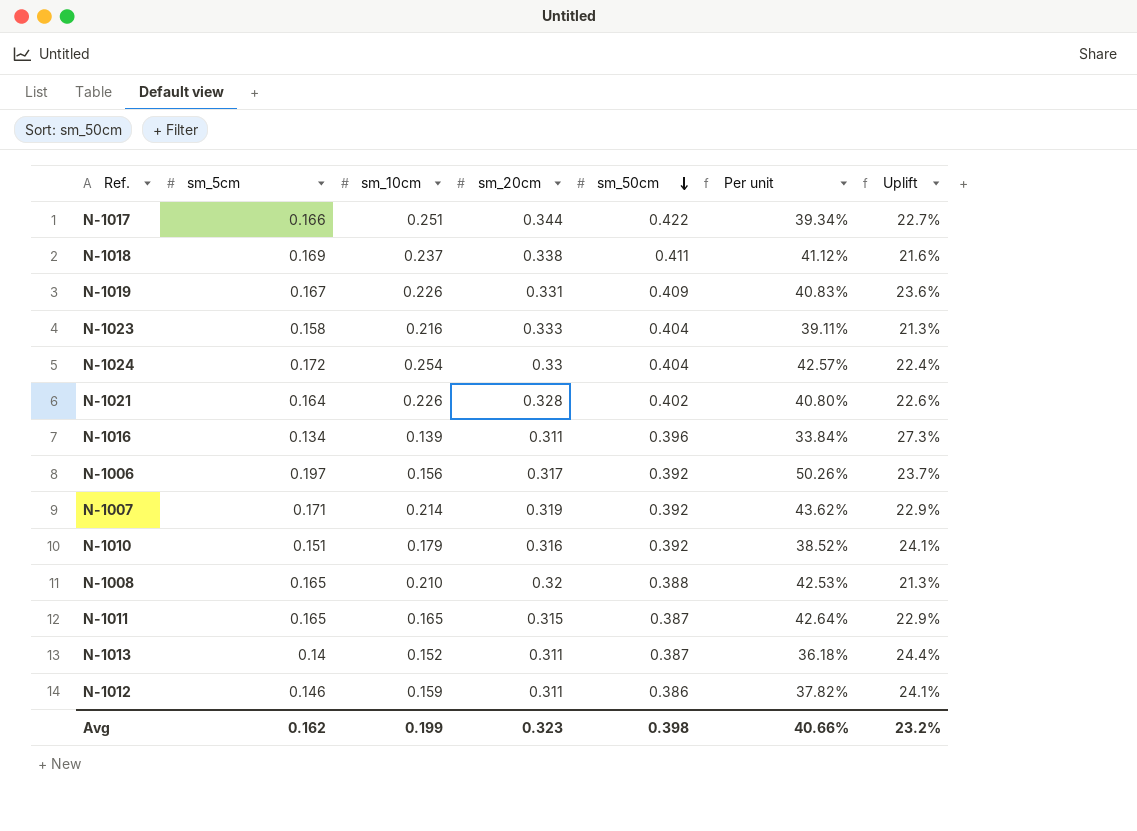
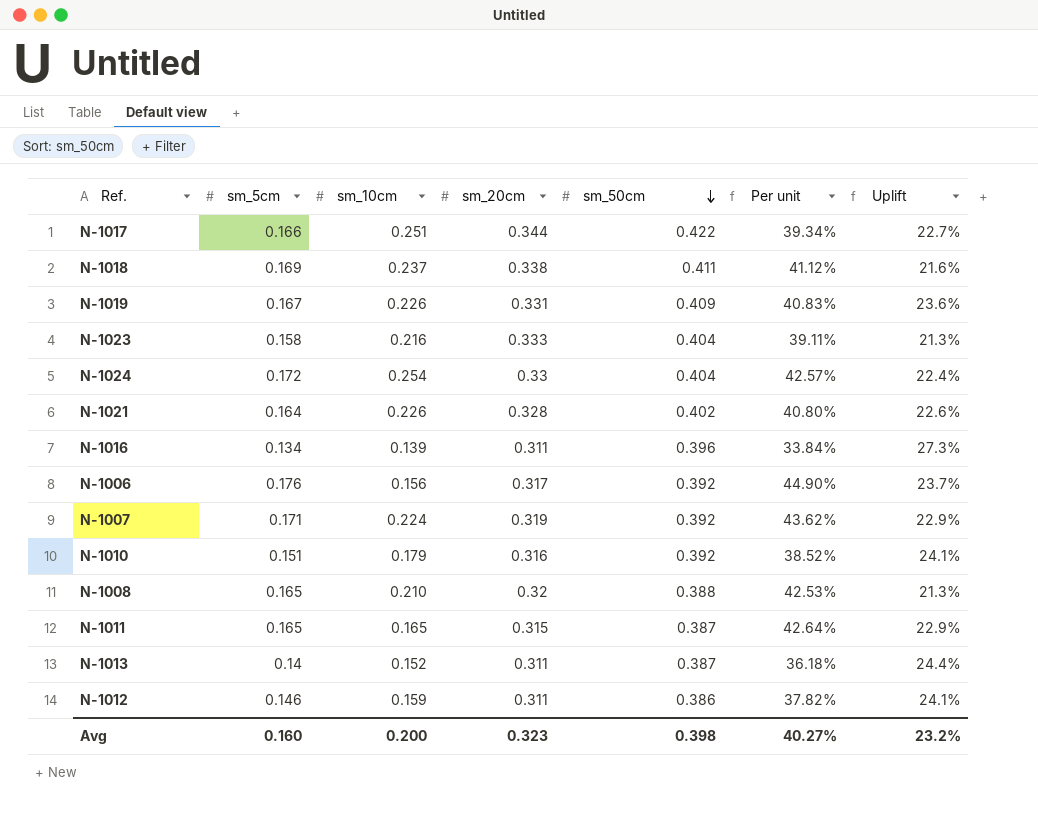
N-1006 | sm_5cm: 0.197 -> 0.176
N-1006 | Per unit: 50.26% -> 44.90%
N-1007 | sm_10cm: 0.214 -> 0.224
Avg | sm_5cm: 0.162 -> 0.160
Avg | sm_10cm: 0.199 -> 0.200
Avg | Per unit: 40.66% -> 40.27%

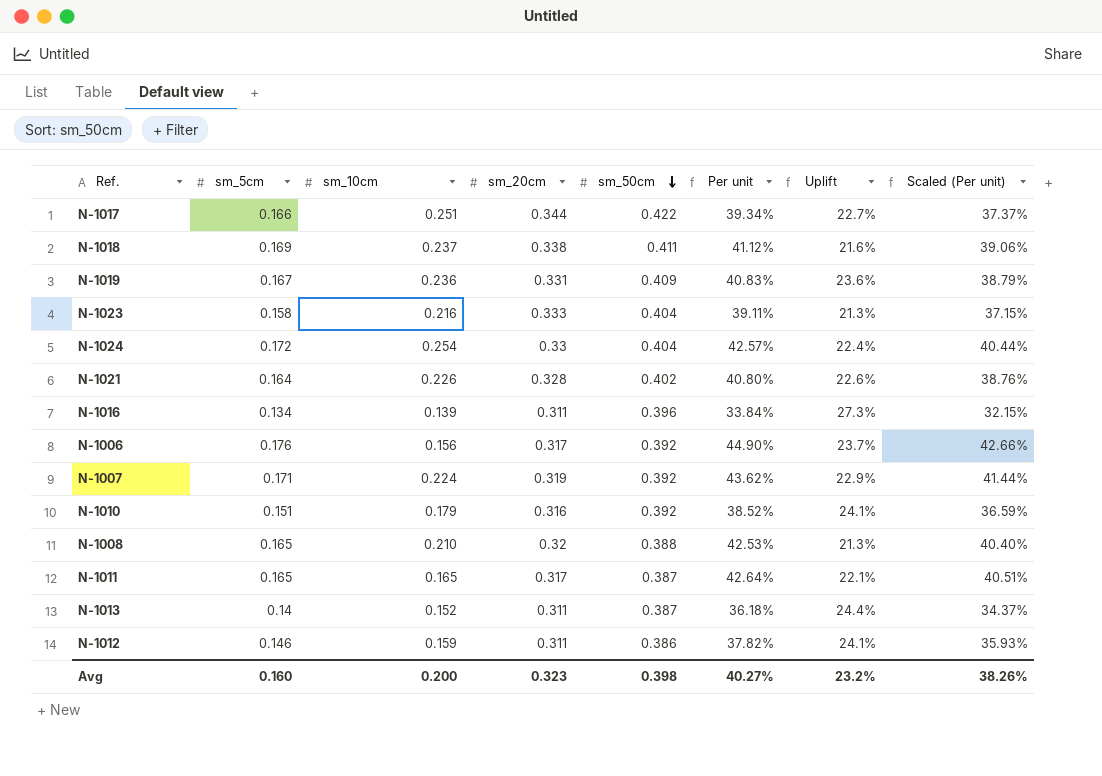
column Scaled (Per unit) | formula: none -> [Per unit] * 0.95
N-1019 | sm_10cm: 0.226 -> 0.236
N-1011 | sm_20cm: 0.315 -> 0.317
N-1011 | Uplift: 22.9% -> 22.1%

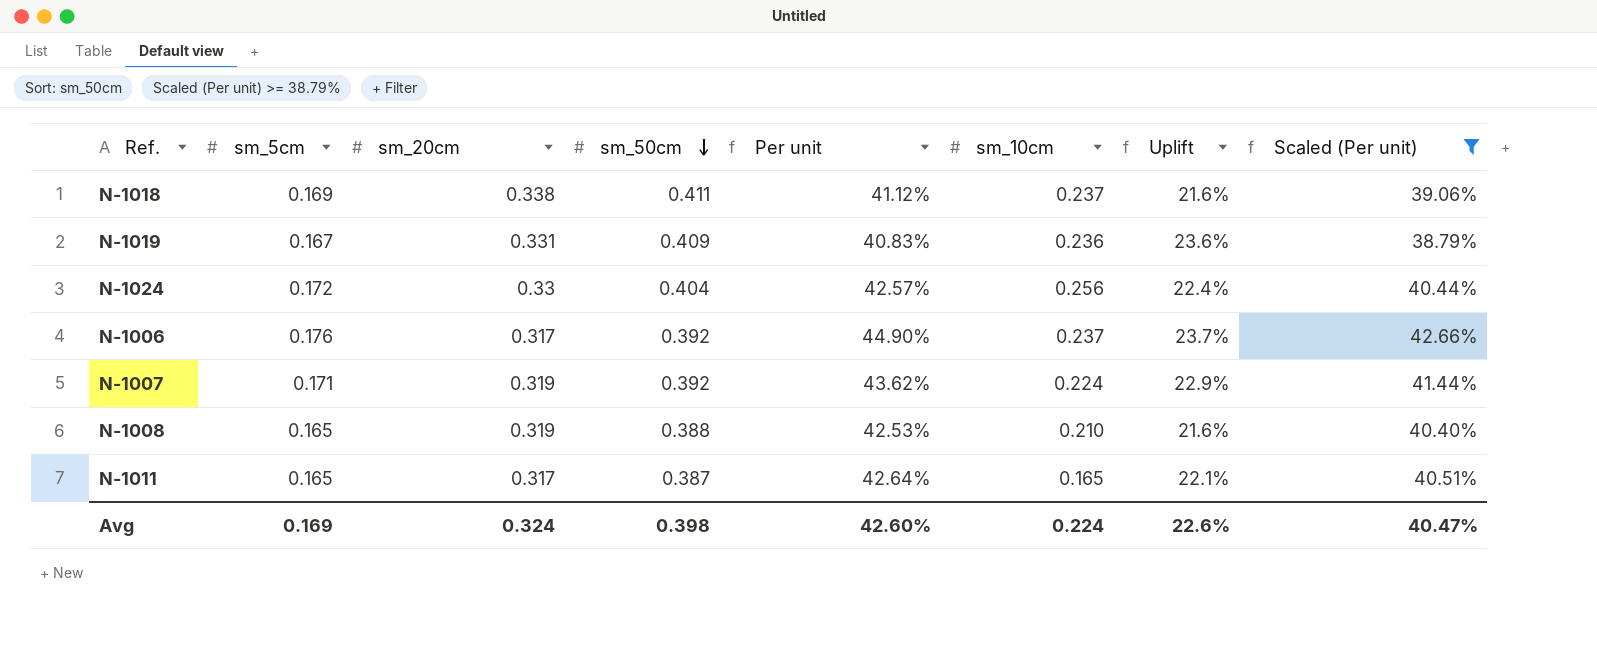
filter: none -> Scaled (Per unit) >= 38.79%
column sm_10cm | position: 3 -> 6
N-1024 | sm_10cm: 0.254 -> 0.256
N-1006 | sm_10cm: 0.156 -> 0.237
N-1008 | sm_20cm: 0.32 -> 0.319
N-1008 | Uplift: 21.3% -> 21.6%
Avg | sm_5cm: 0.160 -> 0.169
Avg | sm_20cm: 0.323 -> 0.324
Avg | Per unit: 40.27% -> 42.60%
Avg | sm_10cm: 0.200 -> 0.224
Avg | Uplift: 23.2% -> 22.6%
Avg | Scaled (Per unit): 38.26% -> 40.47%

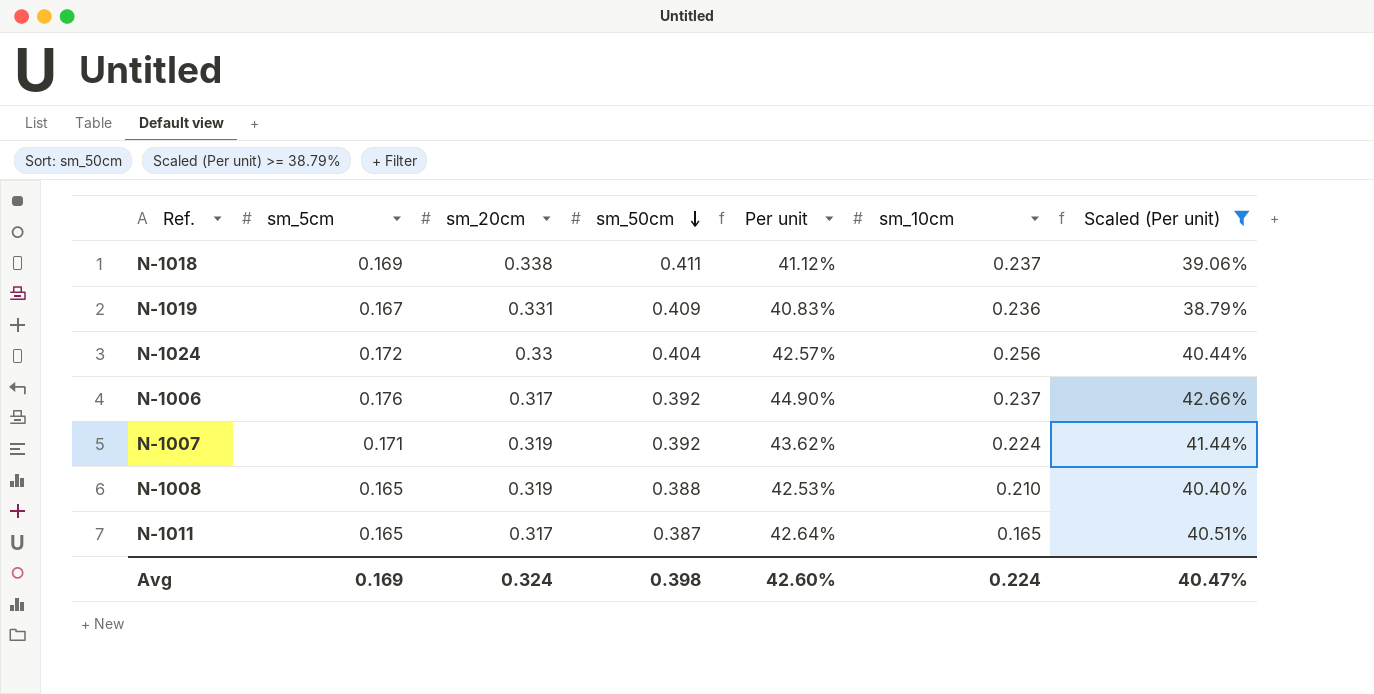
column Uplift | formula: ([sm_50cm] - [sm_20cm]) / [sm_20cm] -> none

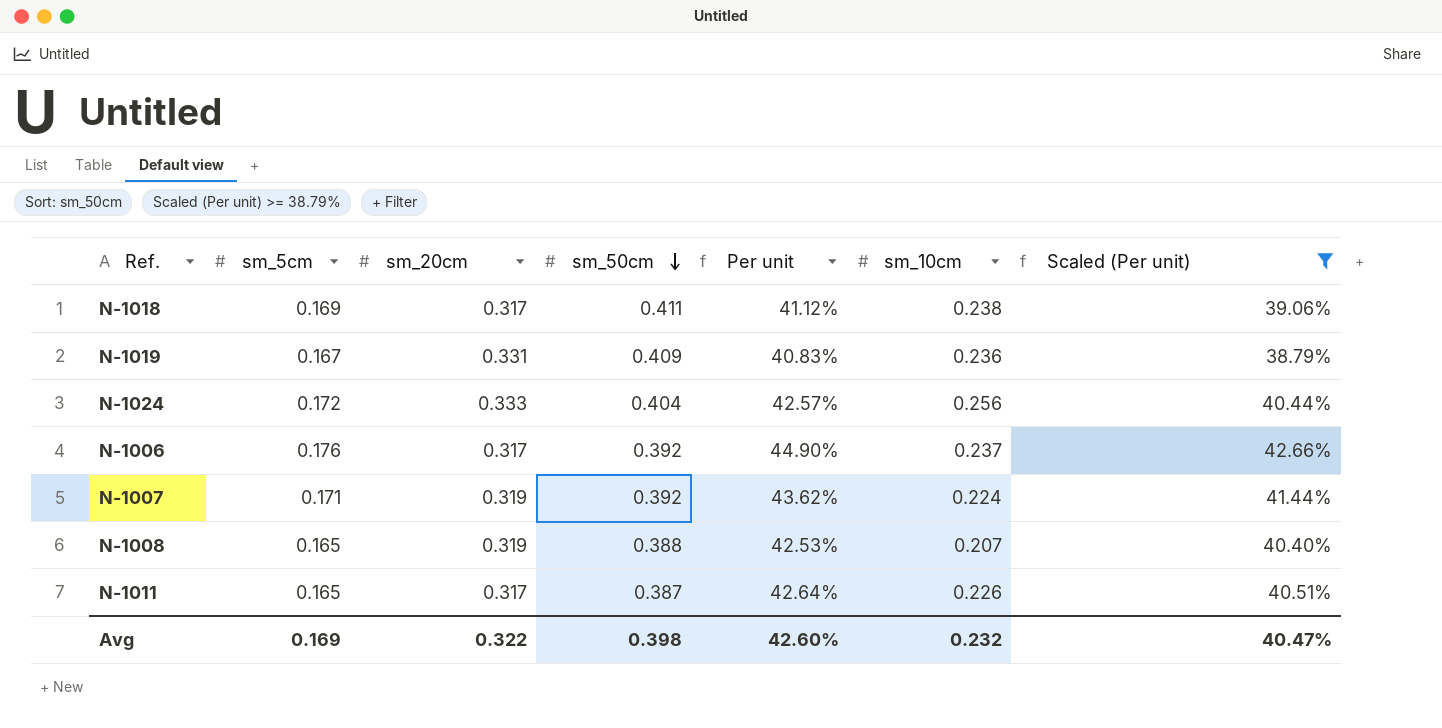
N-1018 | sm_20cm: 0.338 -> 0.317
N-1018 | sm_10cm: 0.237 -> 0.238
N-1024 | sm_20cm: 0.33 -> 0.333
N-1008 | sm_10cm: 0.210 -> 0.207
N-1011 | sm_10cm: 0.165 -> 0.226
Avg | sm_20cm: 0.324 -> 0.322
Avg | sm_10cm: 0.224 -> 0.232

